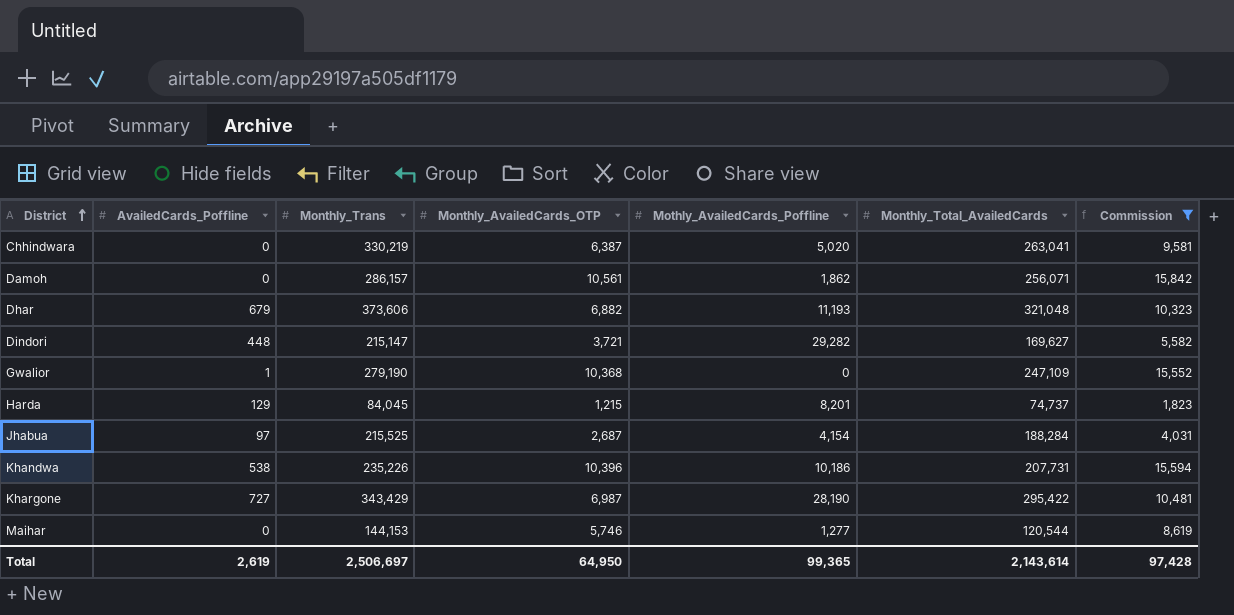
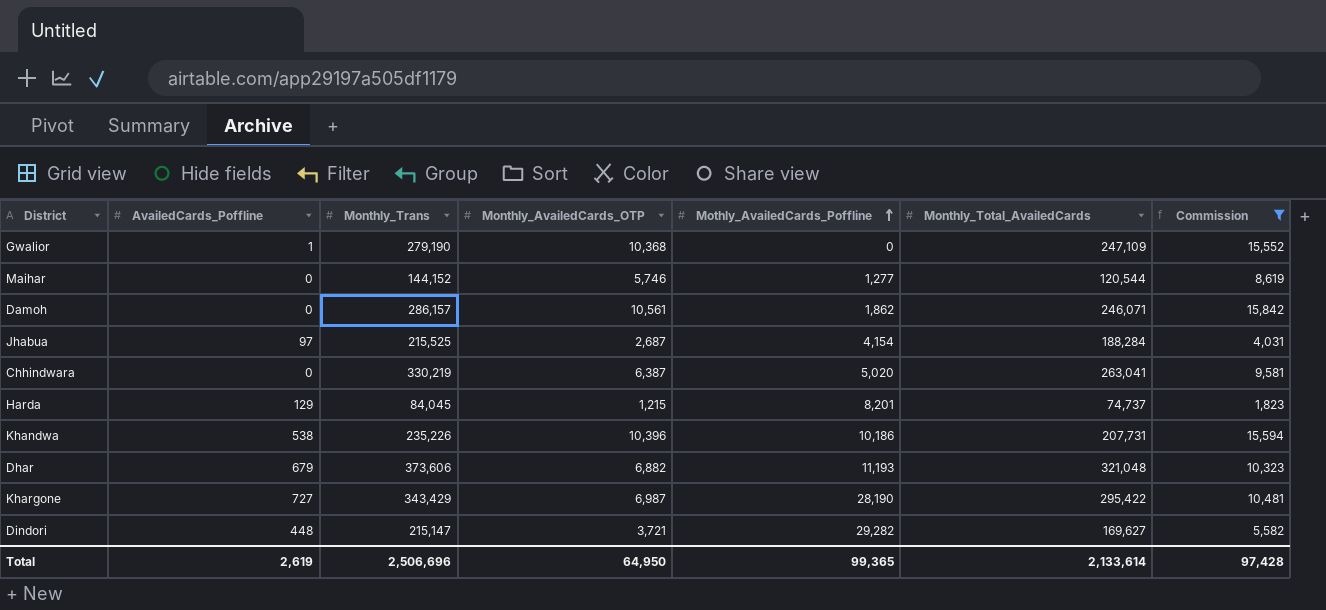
row order: District ascending -> Mothly_AvailedCards_Poffline ascending
Maihar | Monthly_Trans: 144,153 -> 144,152
Damoh | Monthly_Total_AvailedCards: 256,071 -> 246,071
Total | Monthly_Trans: 2,506,697 -> 2,506,696
Total | Monthly_Total_AvailedCards: 2,143,614 -> 2,133,614

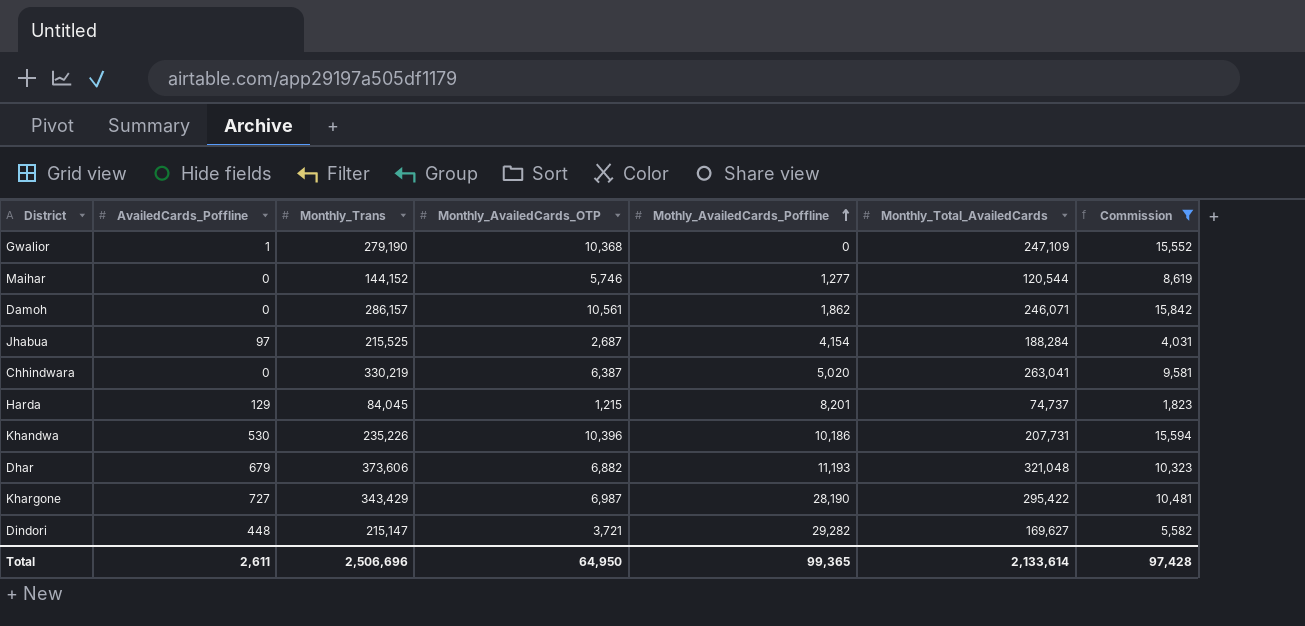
Khandwa | AvailedCards_Poffline: 538 -> 530
Total | AvailedCards_Poffline: 2,619 -> 2,611

